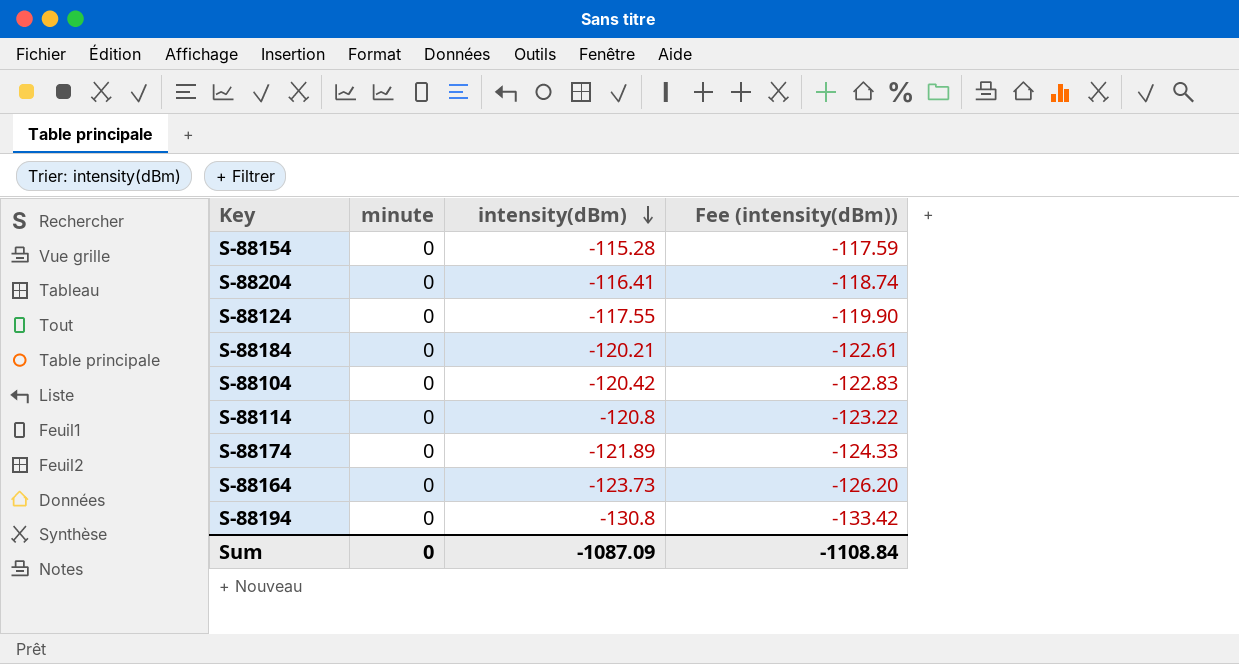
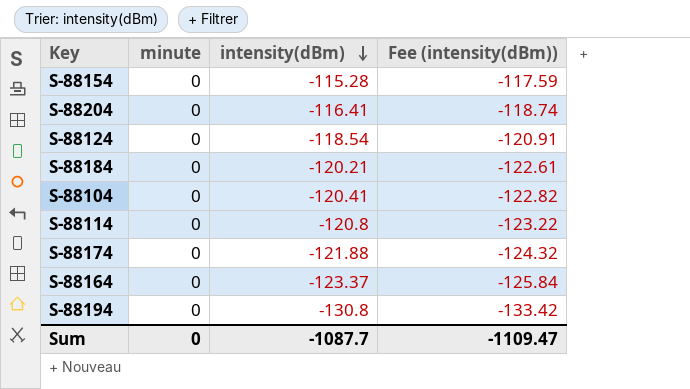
S-88124 | intensity(dBm): -117.55 -> -118.54
S-88124 | Fee (intensity(dBm)): -119.90 -> -120.91
S-88104 | intensity(dBm): -120.42 -> -120.41
S-88104 | Fee (intensity(dBm)): -122.83 -> -122.82
S-88174 | intensity(dBm): -121.89 -> -121.88
S-88174 | Fee (intensity(dBm)): -124.33 -> -124.32
S-88164 | intensity(dBm): -123.73 -> -123.37
S-88164 | Fee (intensity(dBm)): -126.20 -> -125.84
Sum | intensity(dBm): -1087.09 -> -1087.7
Sum | Fee (intensity(dBm)): -1108.84 -> -1109.47

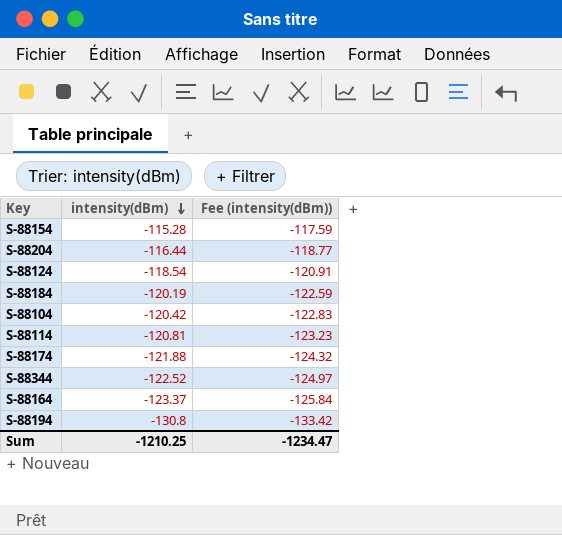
column minute | position: 2 -> none
S-88204 | intensity(dBm): -116.41 -> -116.44
S-88204 | Fee (intensity(dBm)): -118.74 -> -118.77
S-88184 | intensity(dBm): -120.21 -> -120.19
S-88184 | Fee (intensity(dBm)): -122.61 -> -122.59
S-88104 | intensity(dBm): -120.41 -> -120.42
S-88104 | Fee (intensity(dBm)): -122.82 -> -122.83
S-88114 | intensity(dBm): -120.8 -> -120.81
S-88114 | Fee (intensity(dBm)): -123.22 -> -123.23
row S-88344: none -> -122.52 | -124.97
Sum | intensity(dBm): -1087.7 -> -1210.25
Sum | Fee (intensity(dBm)): -1109.47 -> -1234.47

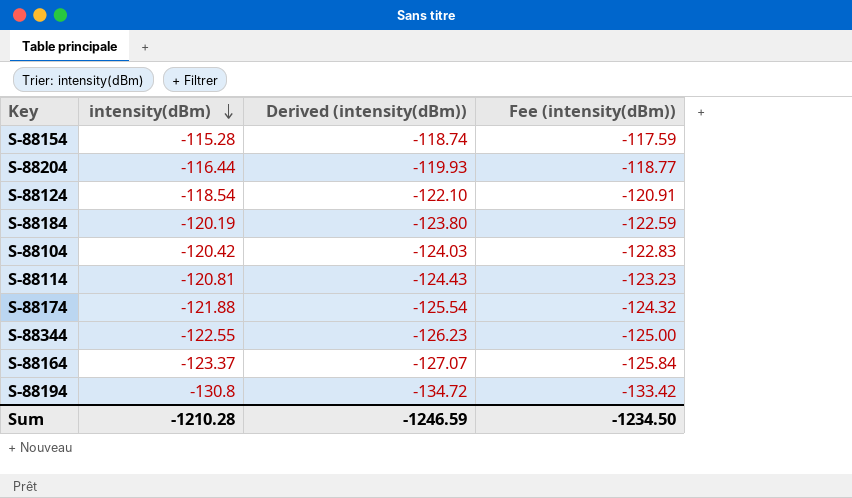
column Derived (intensity(dBm)) | formula: none -> [intensity(dBm)] * 1.03
S-88344 | intensity(dBm): -122.52 -> -122.55
S-88344 | Fee (intensity(dBm)): -124.97 -> -125.00
Sum | intensity(dBm): -1210.25 -> -1210.28
Sum | Fee (intensity(dBm)): -1234.47 -> -1234.50

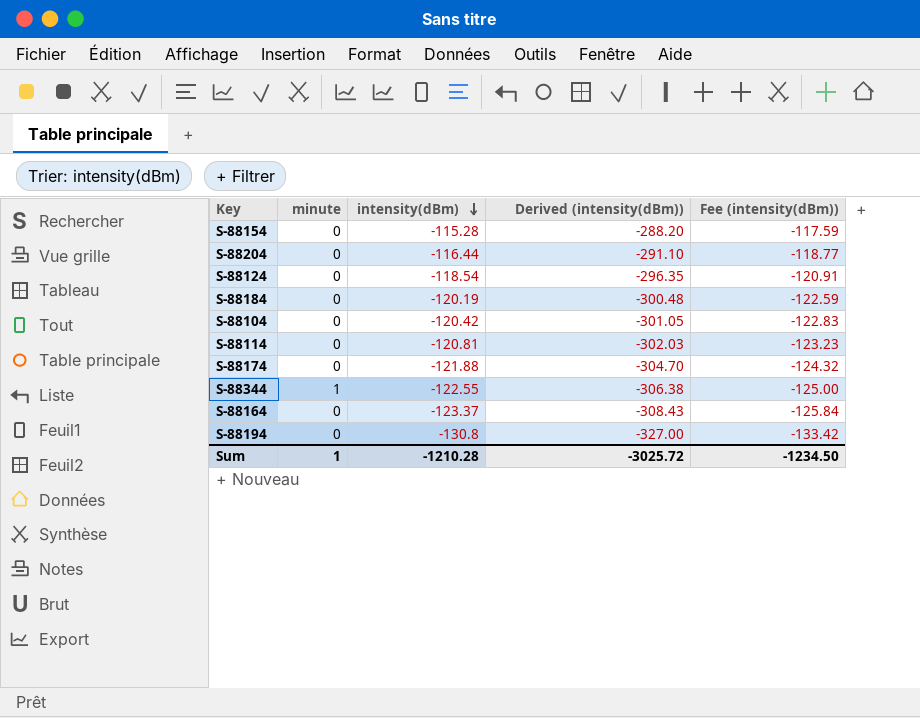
column minute | position: none -> 2
column Derived (intensity(dBm)) | formula: [intensity(dBm)] * 1.03 -> [intensity(dBm)] * 2.5
Sum | Derived (intensity(dBm)): -1246.59 -> -3025.72

